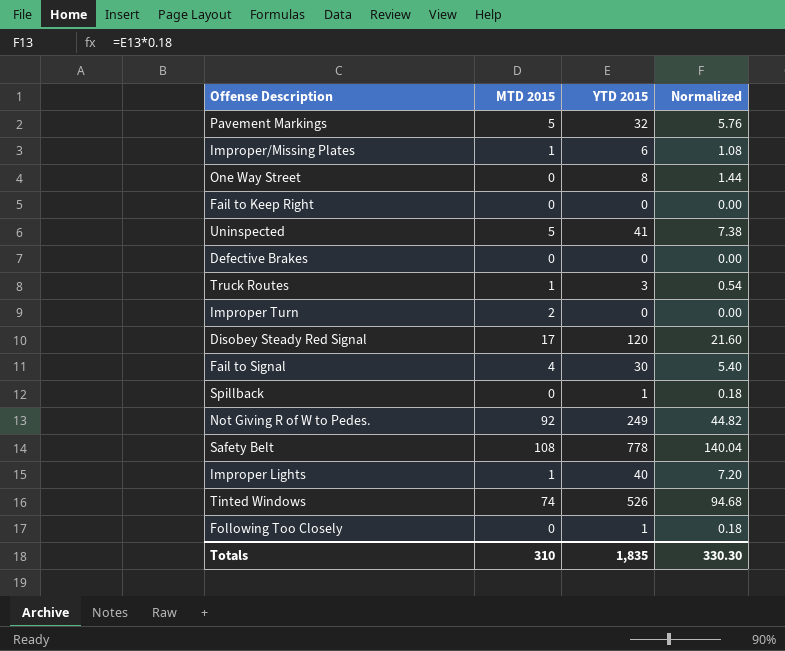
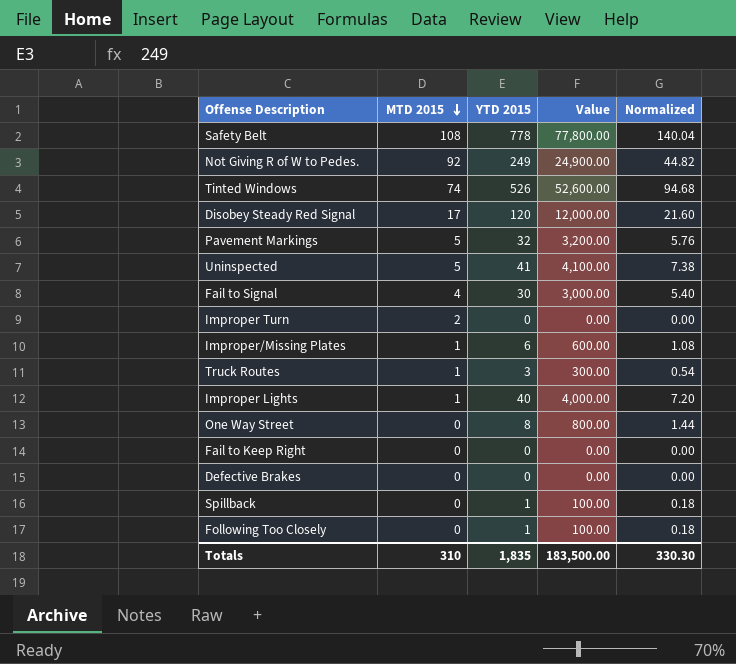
row order: none -> MTD 2015 descending
column Value | formula: none -> [YTD 2015] * 100

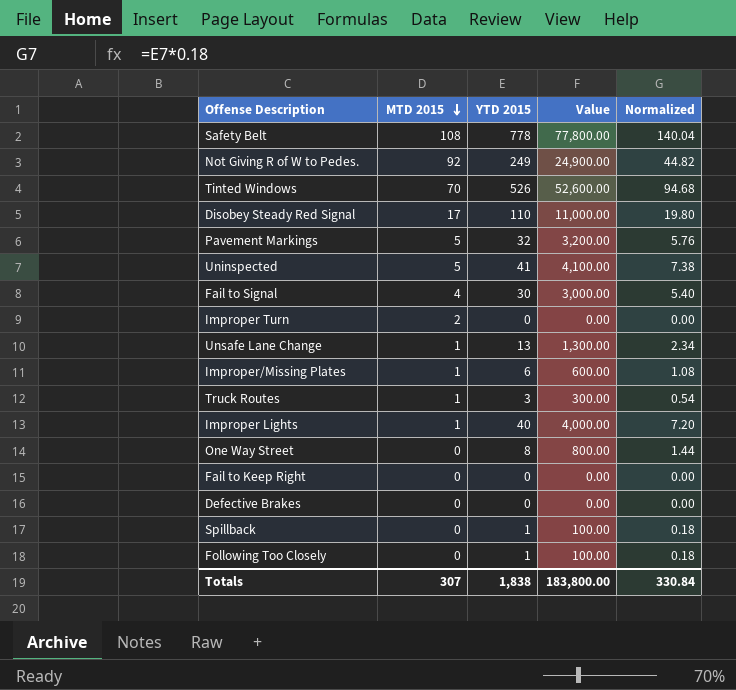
Tinted Windows | MTD 2015: 74 -> 70
Disobey Steady Red Signal | YTD 2015: 120 -> 110
Disobey Steady Red Signal | Value: 12,000.00 -> 11,000.00
Disobey Steady Red Signal | Normalized: 21.60 -> 19.80
row Unsafe Lane Change: none -> 1 | 13 | 1,300.00 | 2.34
Totals | MTD 2015: 310 -> 307
Totals | YTD 2015: 1,835 -> 1,838
Totals | Value: 183,500.00 -> 183,800.00
Totals | Normalized: 330.30 -> 330.84

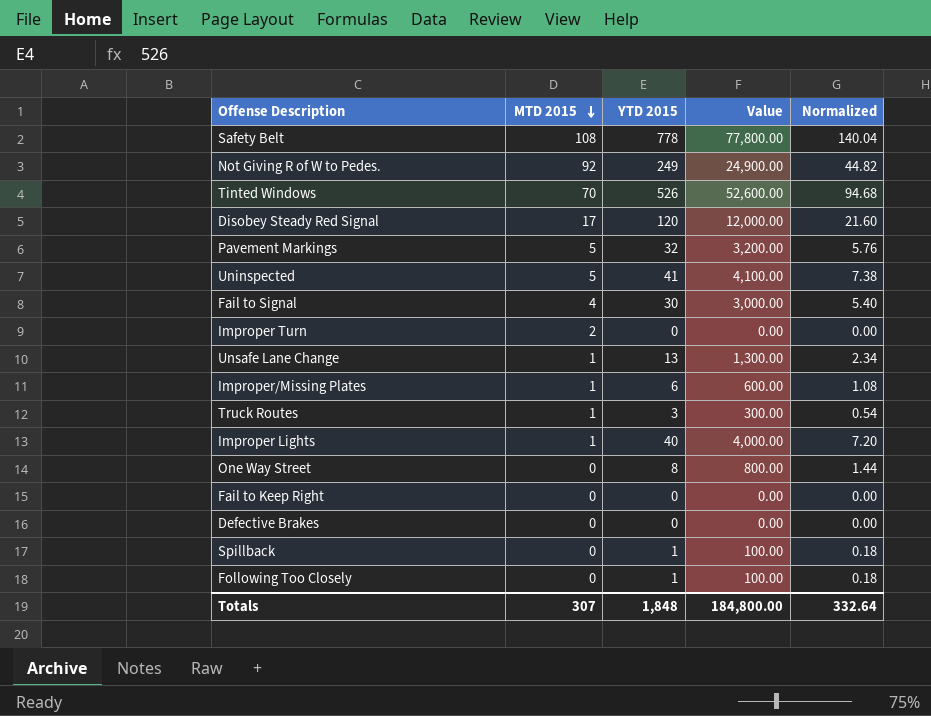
Disobey Steady Red Signal | YTD 2015: 110 -> 120
Disobey Steady Red Signal | Value: 11,000.00 -> 12,000.00
Disobey Steady Red Signal | Normalized: 19.80 -> 21.60
Totals | YTD 2015: 1,838 -> 1,848
Totals | Value: 183,800.00 -> 184,800.00
Totals | Normalized: 330.84 -> 332.64

